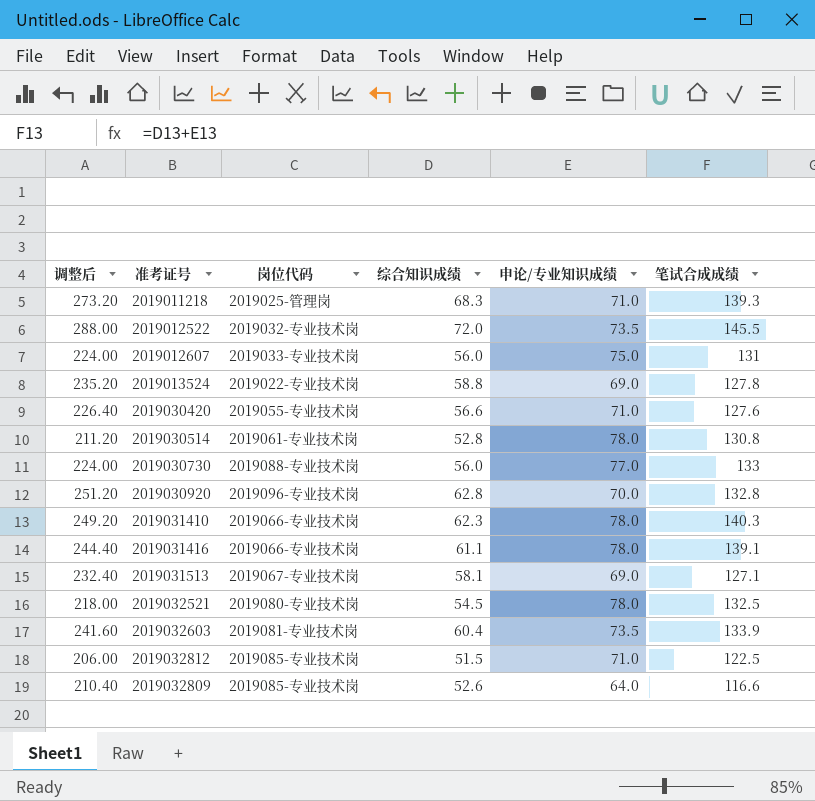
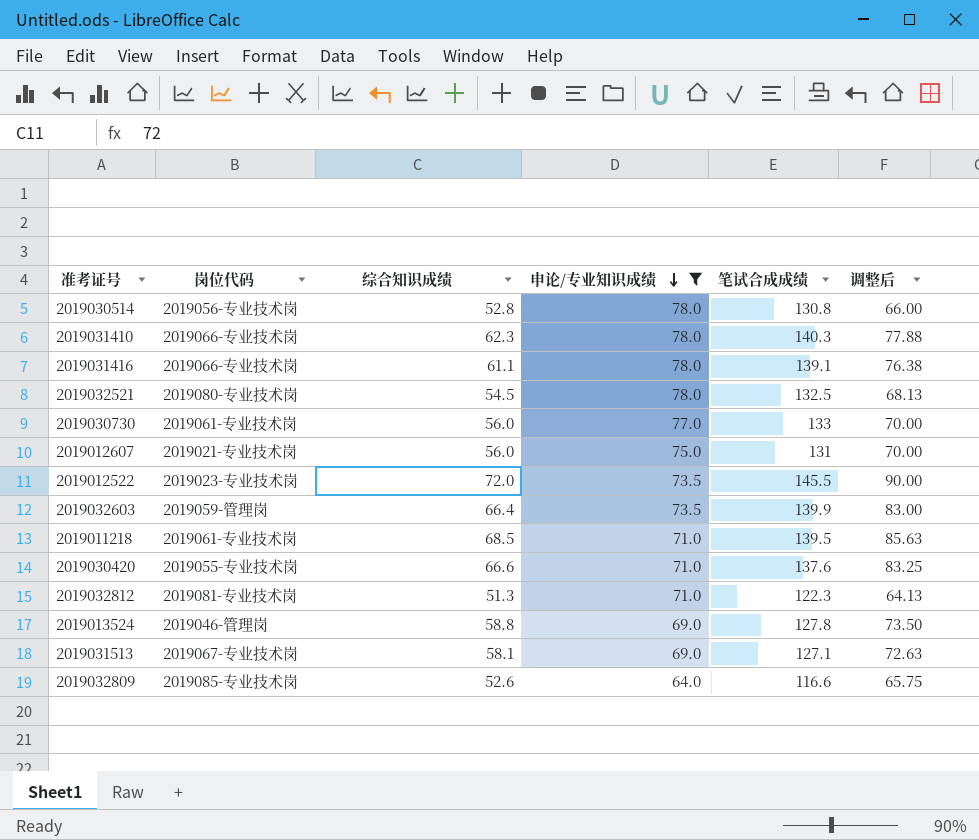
filter: none -> 申论/专业知识成绩 != 70.0
row order: none -> 申论/专业知识成绩 descending
column 调整后 | formula: [综合知识成绩] * 4 -> [综合知识成绩] * 1.25
column 调整后 | position: 1 -> 6
2019030514 | 岗位代码: 2019061-专业技术岗 -> 2019056-专业技术岗
2019030730 | 岗位代码: 2019088-专业技术岗 -> 2019061-专业技术岗
2019012607 | 岗位代码: 2019033-专业技术岗 -> 2019021-专业技术岗
2019012522 | 岗位代码: 2019032-专业技术岗 -> 2019023-专业技术岗
2019032603 | 岗位代码: 2019081-专业技术岗 -> 2019059-管理岗
2019032603 | 综合知识成绩: 60.4 -> 66.4
2019032603 | 笔试合成成绩: 133.9 -> 139.9
2019011218 | 岗位代码: 2019025-管理岗 -> 2019061-专业技术岗
2019011218 | 综合知识成绩: 68.3 -> 68.5
2019011218 | 笔试合成成绩: 139.3 -> 139.5
2019030420 | 综合知识成绩: 56.6 -> 66.6
2019030420 | 笔试合成成绩: 127.6 -> 137.6
2019032812 | 岗位代码: 2019085-专业技术岗 -> 2019081-专业技术岗
2019032812 | 综合知识成绩: 51.5 -> 51.3
2019032812 | 笔试合成成绩: 122.5 -> 122.3
2019013524 | 岗位代码: 2019022-专业技术岗 -> 2019046-管理岗

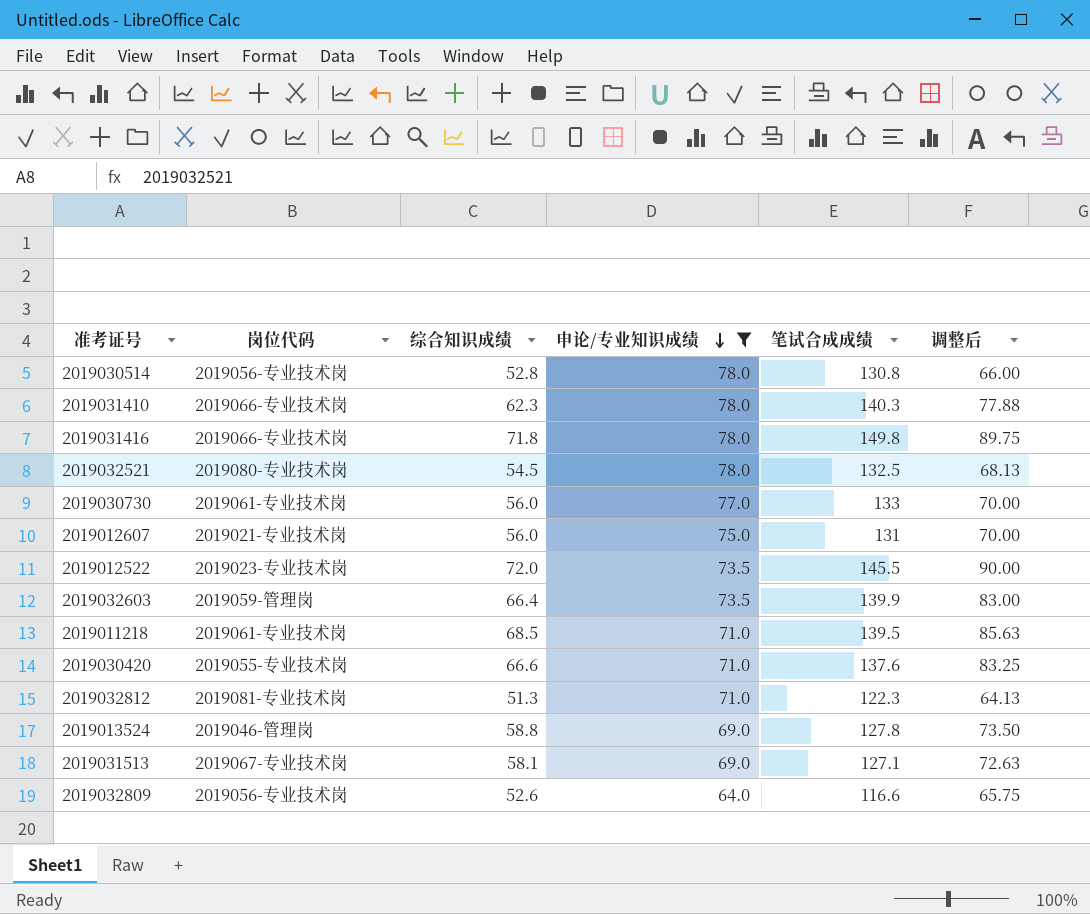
2019031416 | 综合知识成绩: 61.1 -> 71.8
2019031416 | 笔试合成成绩: 139.1 -> 149.8
2019031416 | 调整后: 76.38 -> 89.75
2019032809 | 岗位代码: 2019085-专业技术岗 -> 2019056-专业技术岗

